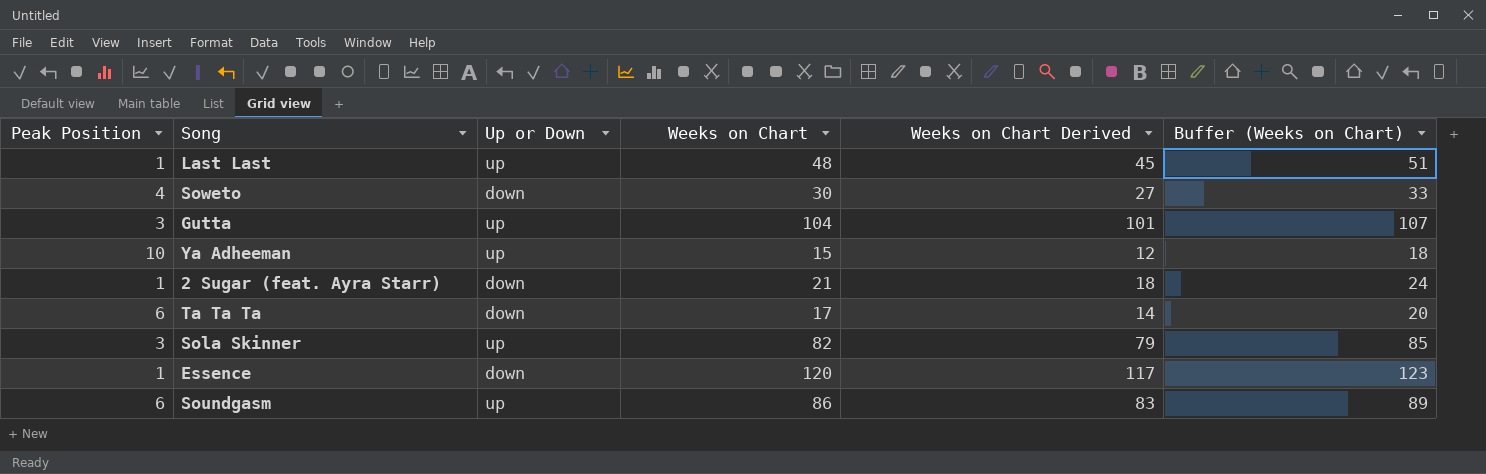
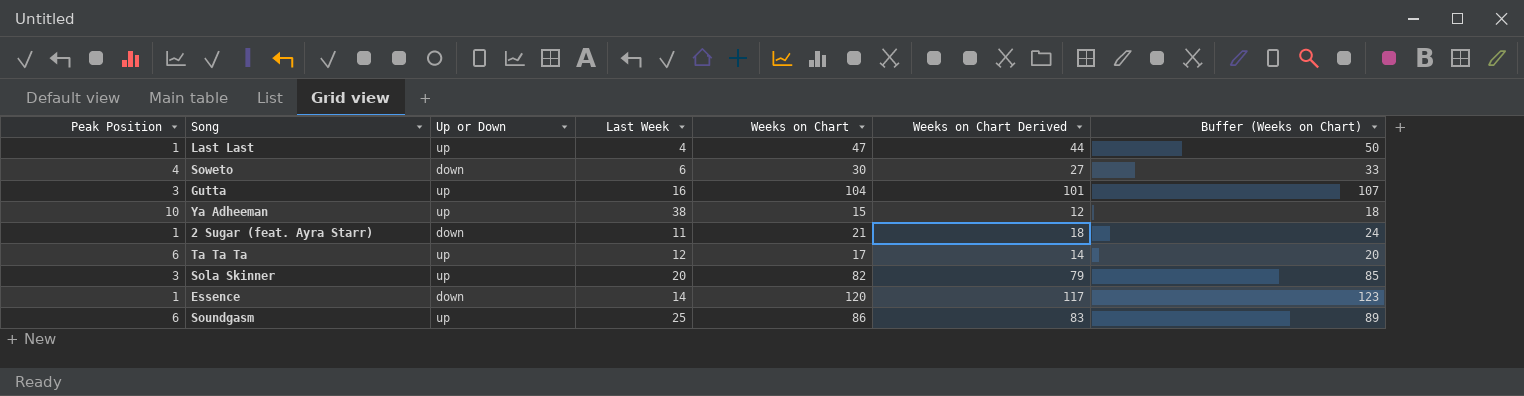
column Last Week | position: none -> 4
Last Last | Weeks on Chart: 48 -> 47
Last Last | Weeks on Chart Derived: 45 -> 44
Last Last | Buffer (Weeks on Chart): 51 -> 50
Ta Ta Ta | Up or Down: down -> up

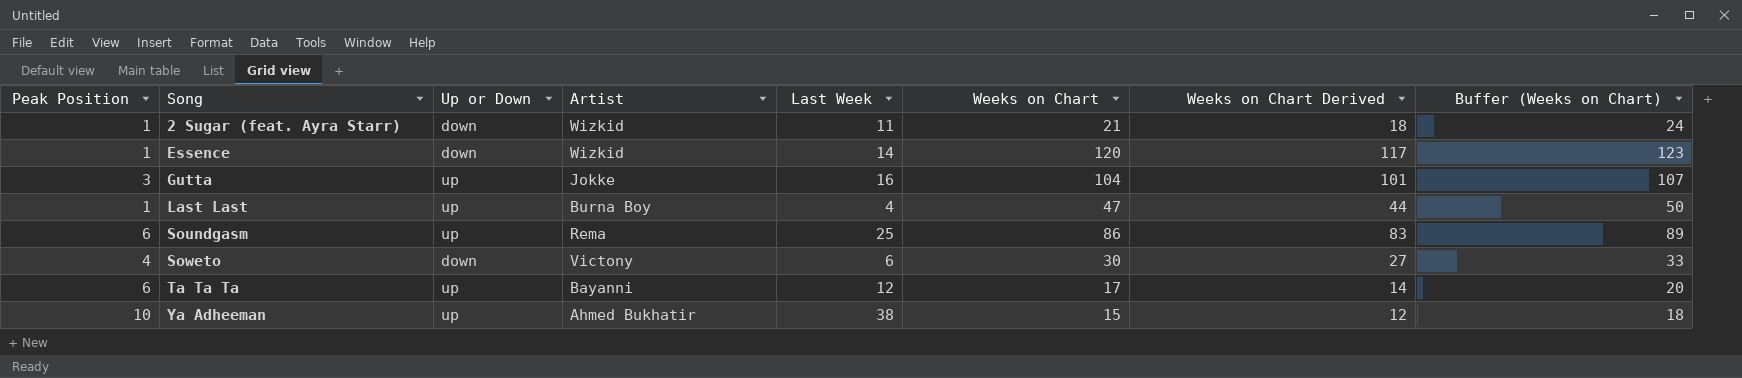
row order: none -> Song ascending
column Artist | position: none -> 4
row Sola Skinner: 3 | up | 20 | 82 | 79 | 85 -> none

